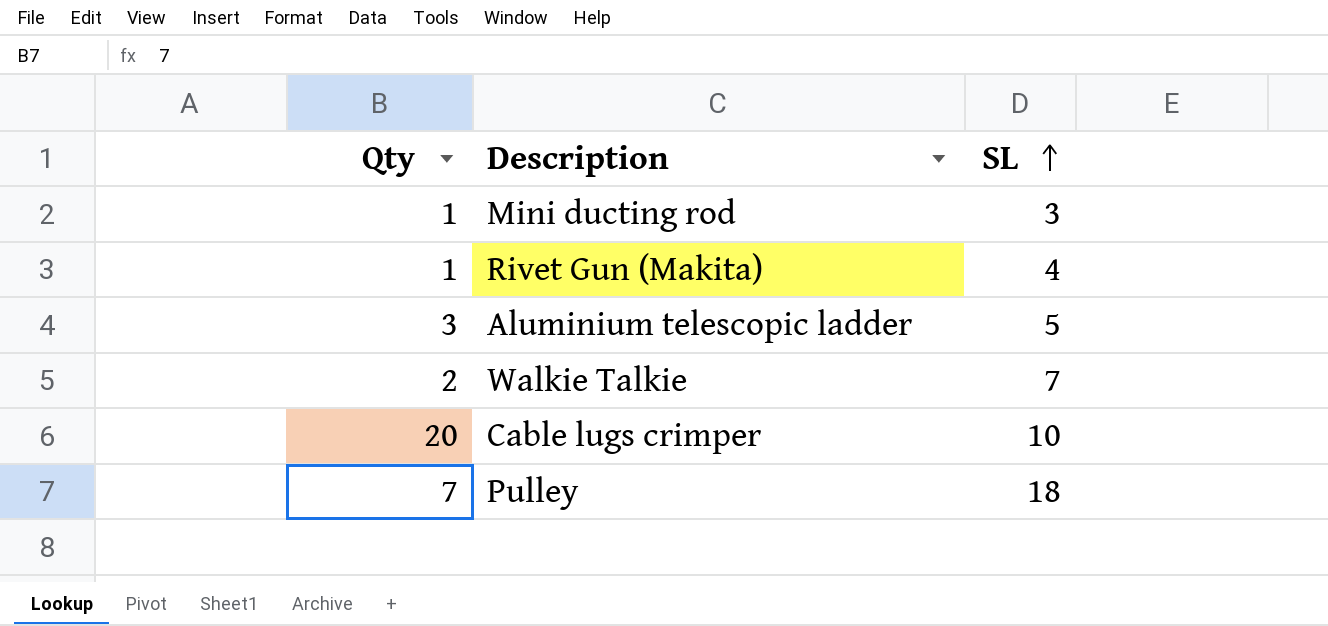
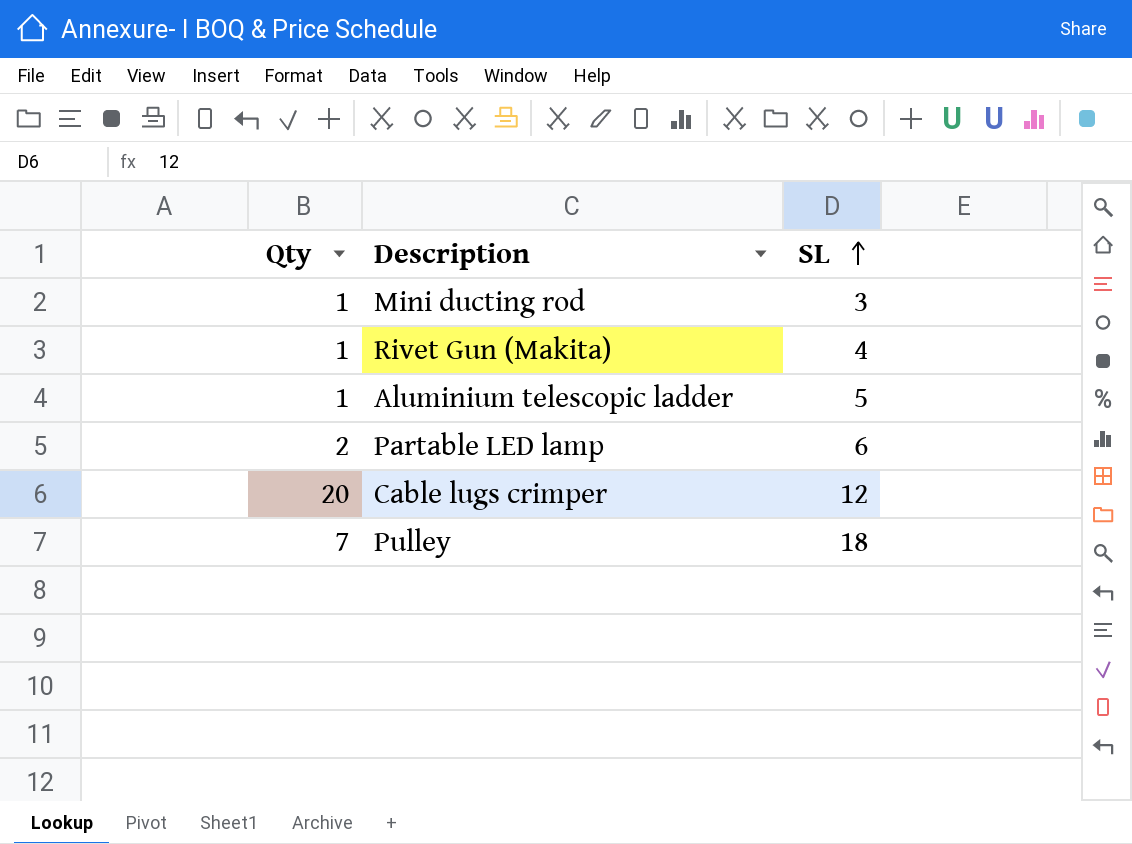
row Walkie Talkie: 2 | 7 -> none
Aluminium telescopic ladder | Qty: 3 -> 1
row Partable LED lamp: none -> 2 | 6
Cable lugs crimper | SL: 10 -> 12

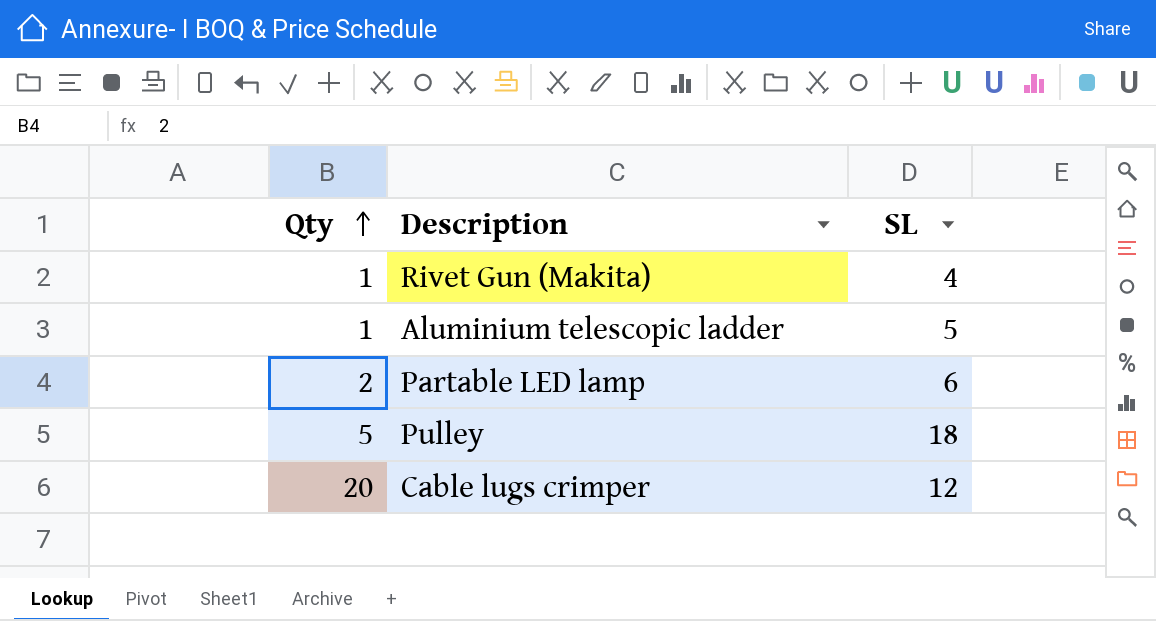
row order: SL ascending -> Qty ascending
row Mini ducting rod: 1 | 3 -> none
Pulley | Qty: 7 -> 5

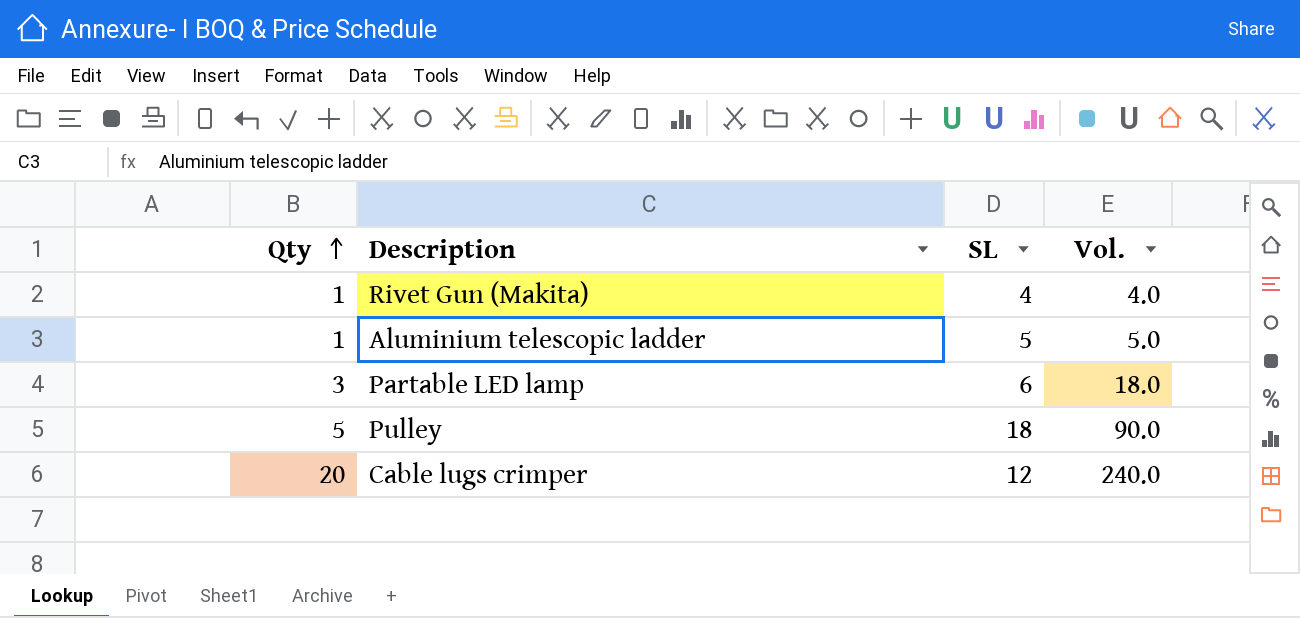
column Vol. | formula: none -> [Qty] * [SL]
Partable LED lamp | Qty: 2 -> 3

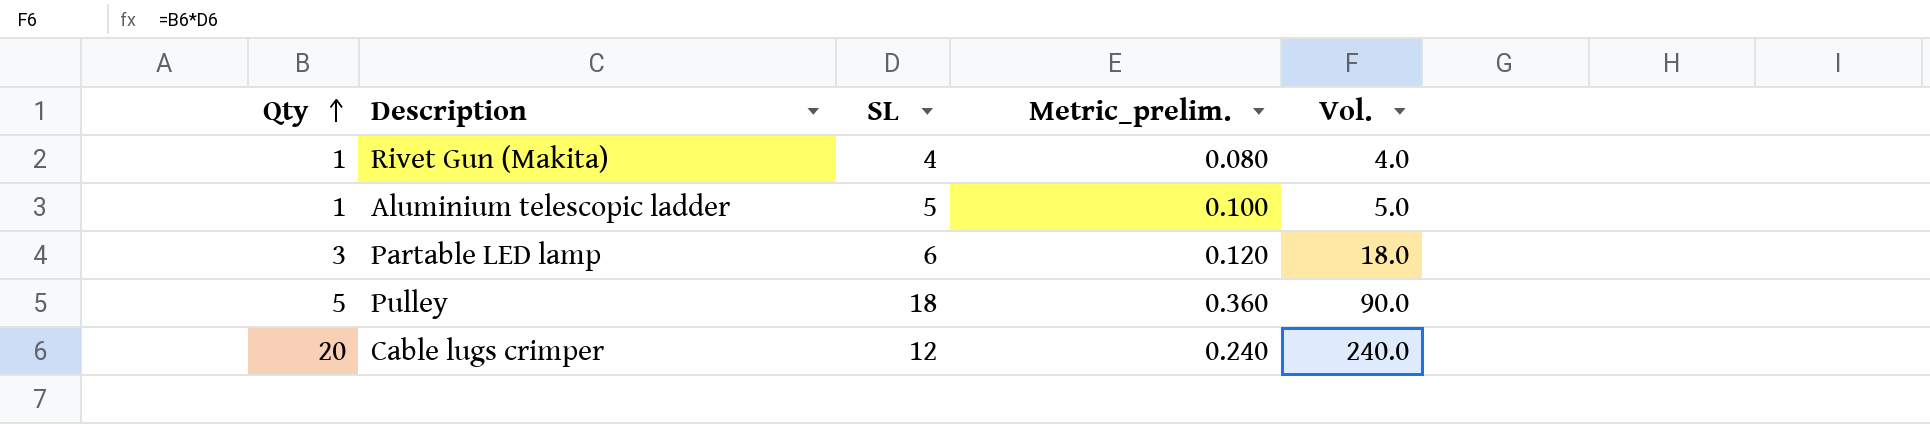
column Metric_prelim. | formula: none -> [SL] * 0.02

